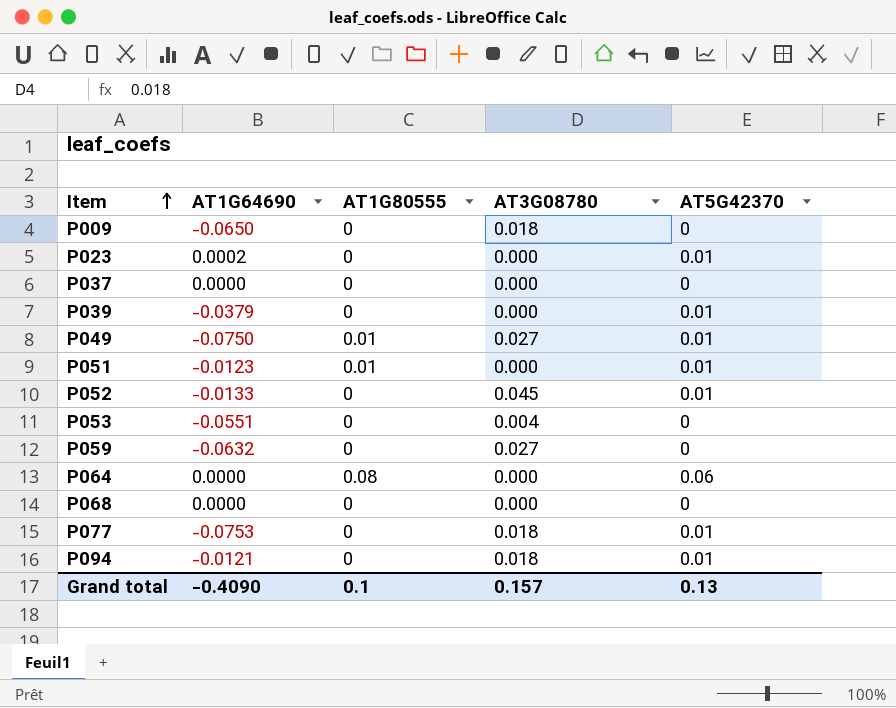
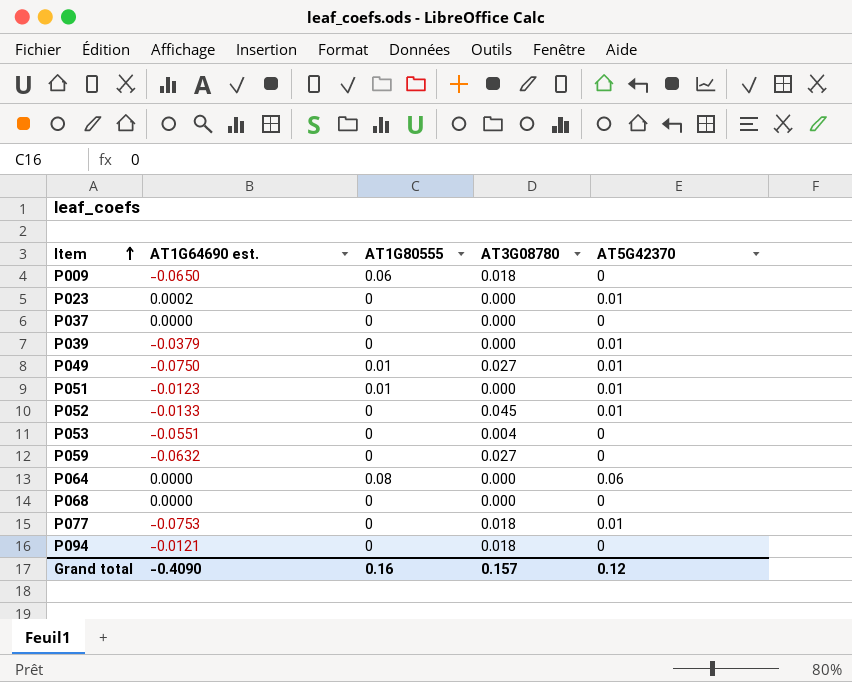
column name: AT1G64690 -> AT1G64690 est.
P009 | AT1G80555: 0 -> 0.06
P094 | AT5G42370: 0.01 -> 0
Grand total | AT1G80555: 0.1 -> 0.16
Grand total | AT5G42370: 0.13 -> 0.12

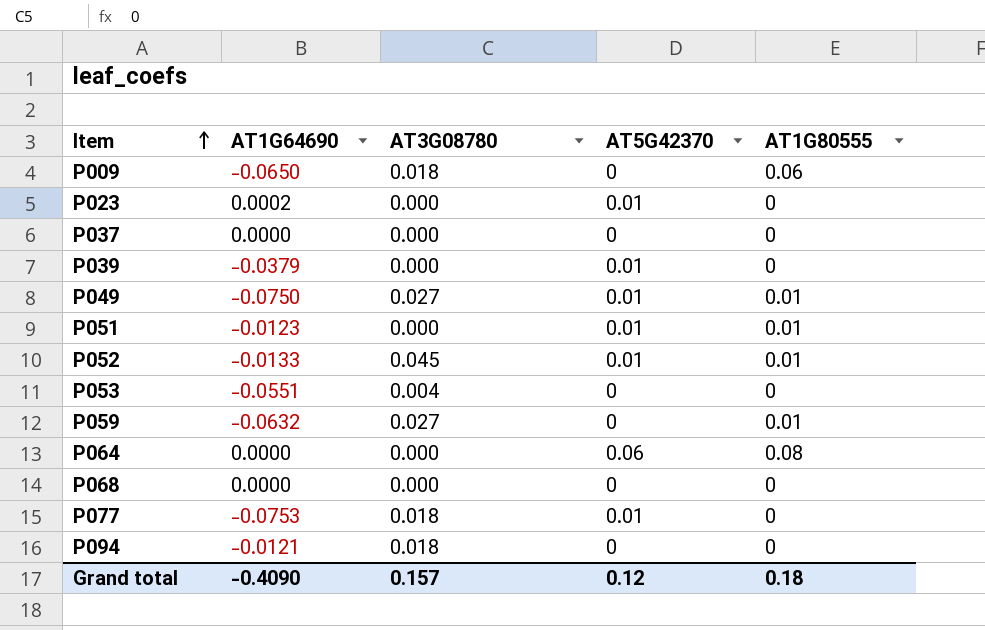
column name: AT1G64690 est. -> AT1G64690
column AT1G80555 | position: 3 -> 5
P052 | AT1G80555: 0 -> 0.01
P059 | AT1G80555: 0 -> 0.01
Grand total | AT1G80555: 0.16 -> 0.18

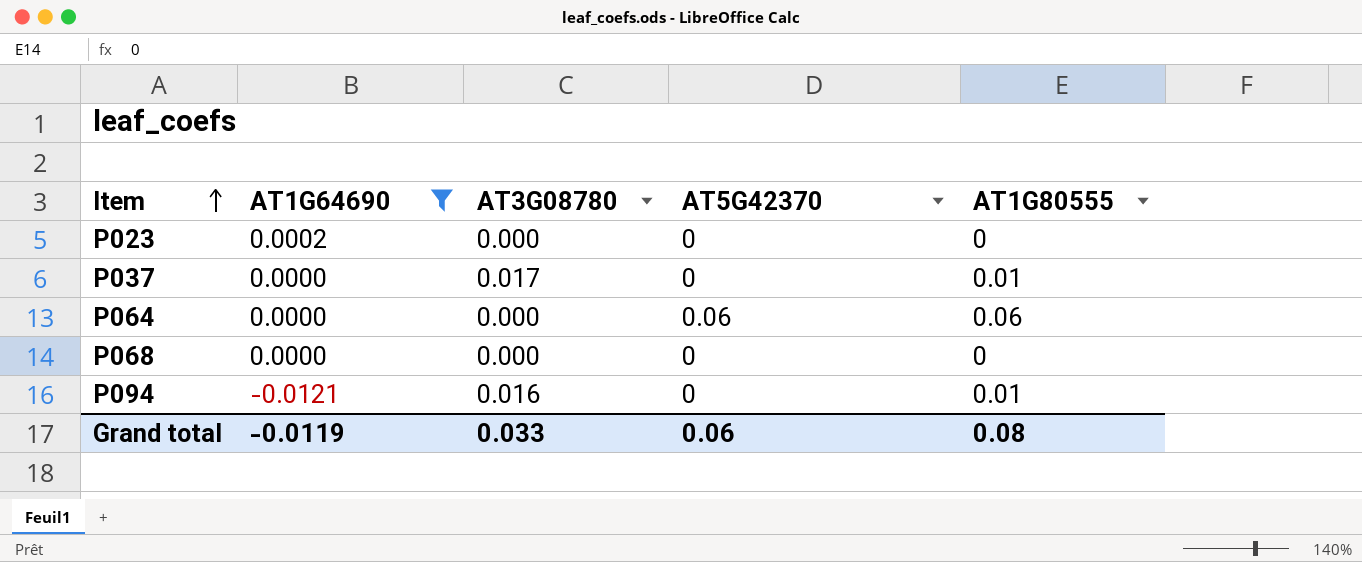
filter: none -> AT1G64690 >= -0.0121
P023 | AT5G42370: 0.01 -> 0
P037 | AT3G08780: 0.000 -> 0.017
P037 | AT1G80555: 0 -> 0.01
P064 | AT1G80555: 0.08 -> 0.06
P094 | AT3G08780: 0.018 -> 0.016
P094 | AT1G80555: 0 -> 0.01
Grand total | AT1G64690: -0.4090 -> -0.0119
Grand total | AT3G08780: 0.157 -> 0.033
Grand total | AT5G42370: 0.12 -> 0.06
Grand total | AT1G80555: 0.18 -> 0.08

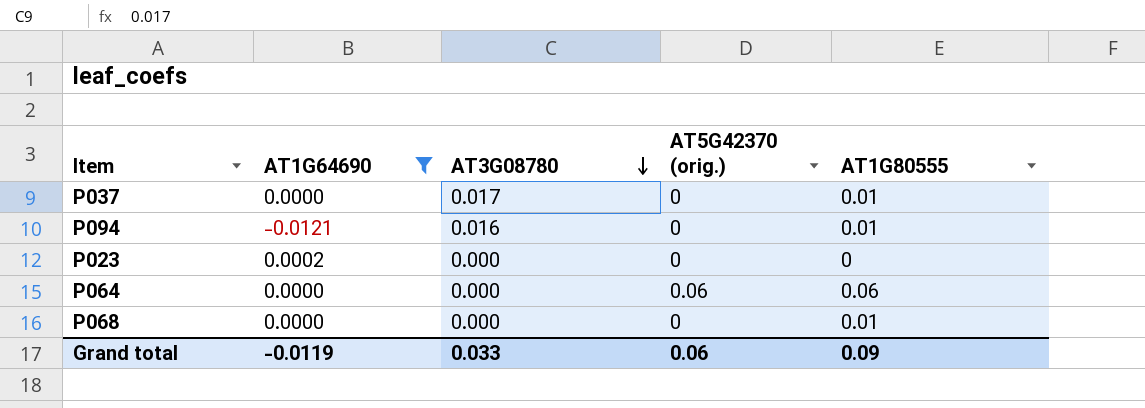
row order: Item ascending -> AT3G08780 descending
column name: AT5G42370 -> AT5G42370 (orig.)
P068 | AT1G80555: 0 -> 0.01
Grand total | AT1G80555: 0.08 -> 0.09

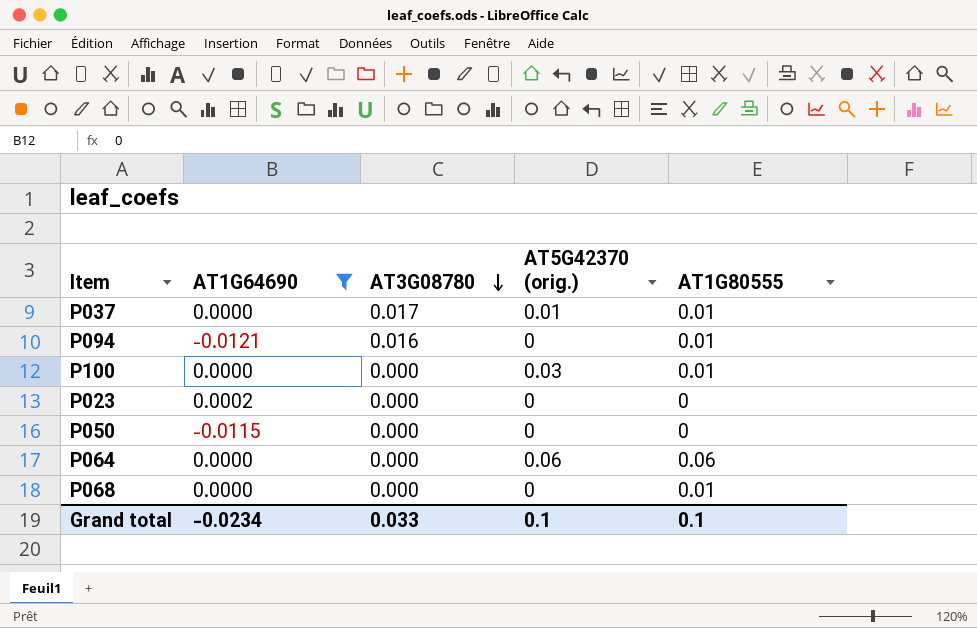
P037 | AT5G42370 (orig.): 0 -> 0.01
row P100: none -> 0.0000 | 0.000 | 0.03 | 0.01
row P050: none -> -0.0115 | 0.000 | 0 | 0
Grand total | AT1G64690: -0.0119 -> -0.0234
Grand total | AT5G42370 (orig.): 0.06 -> 0.1
Grand total | AT1G80555: 0.09 -> 0.1

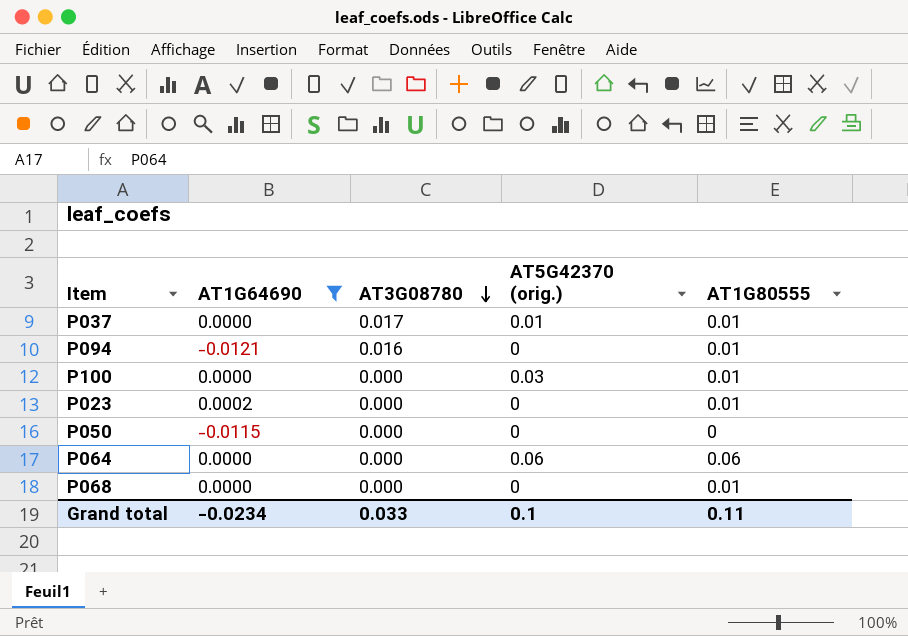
P023 | AT1G80555: 0 -> 0.01
Grand total | AT1G80555: 0.1 -> 0.11

